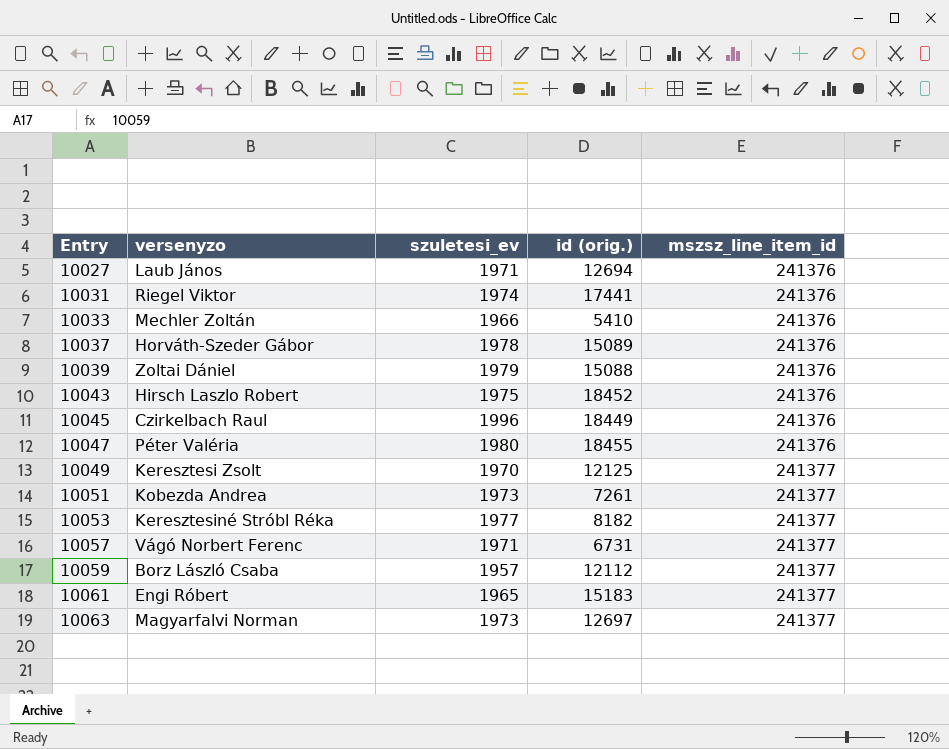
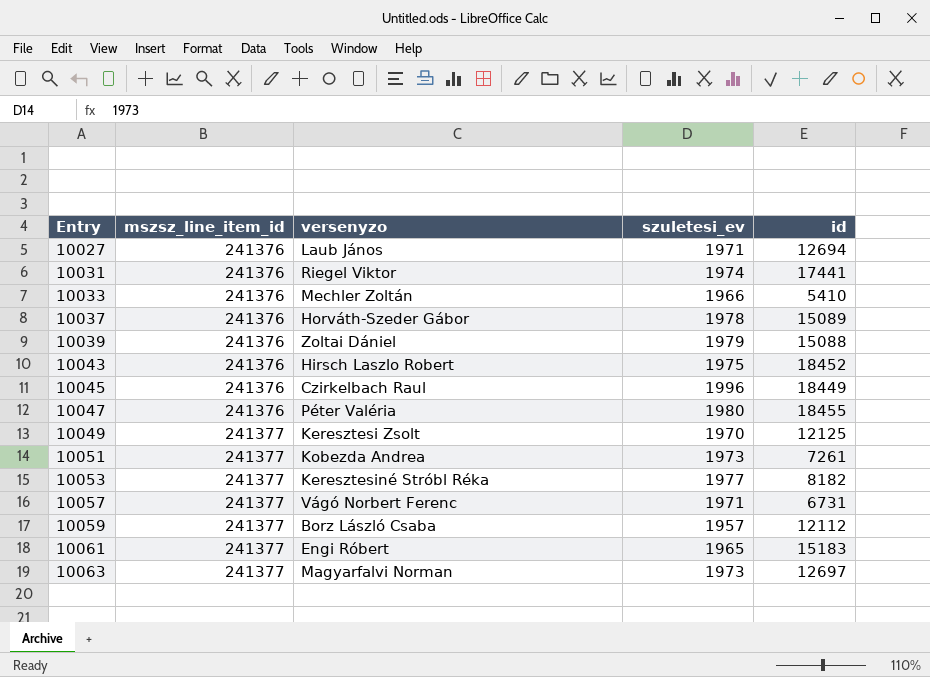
column mszsz_line_item_id | position: 5 -> 2
column name: id (orig.) -> id

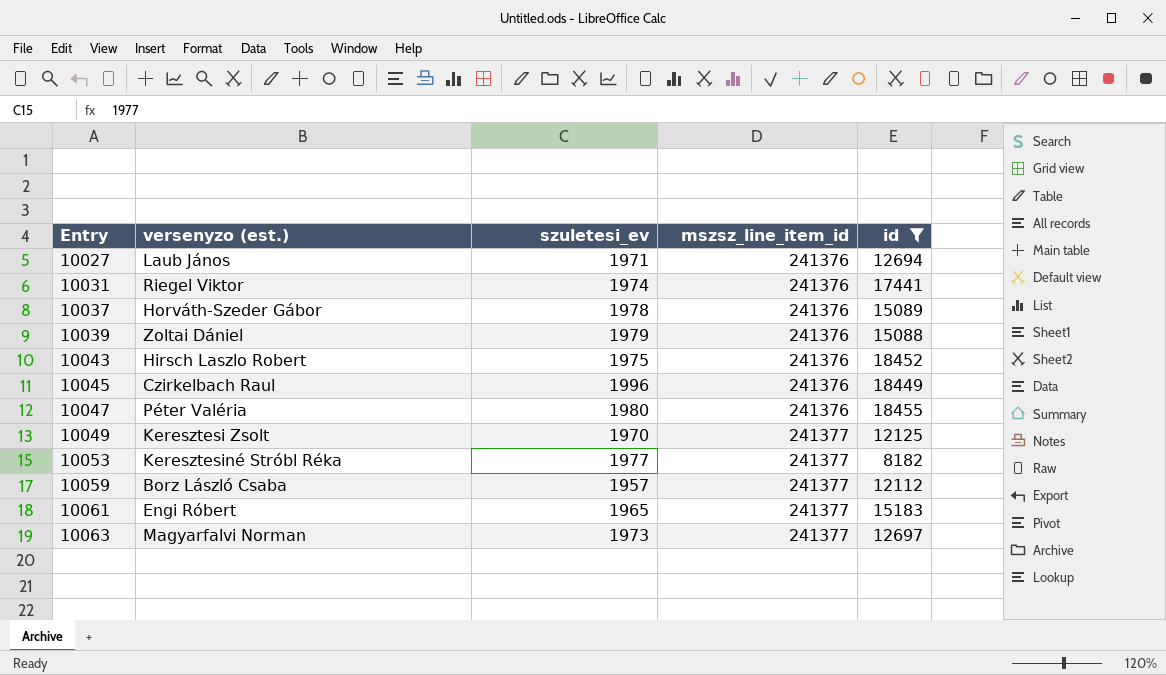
filter: none -> id >= 8182
column name: versenyzo -> versenyzo (est.)
column mszsz_line_item_id | position: 2 -> 4

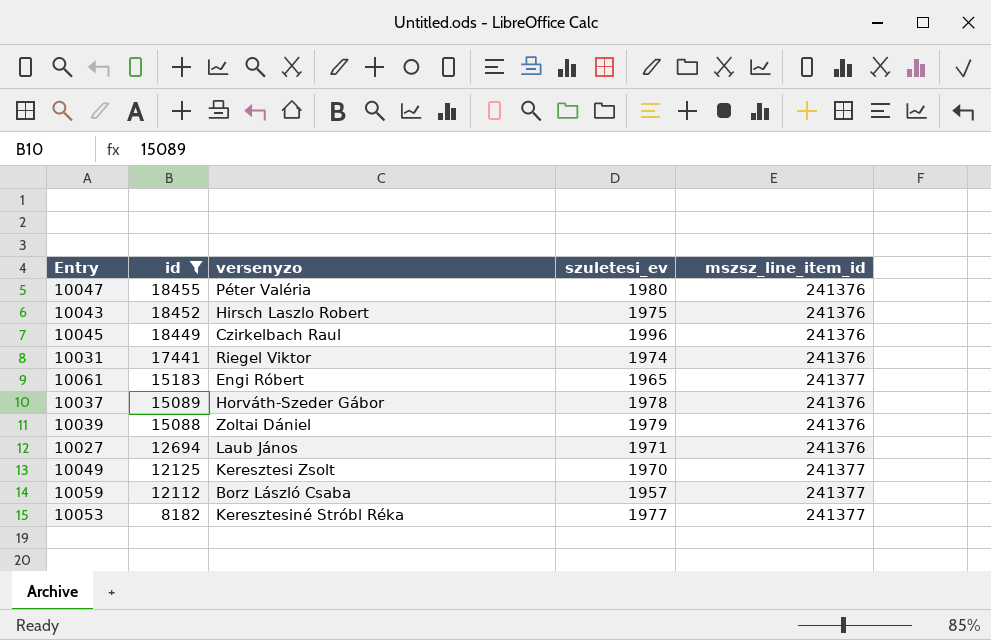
row order: Entry ascending -> id descending
column id | position: 5 -> 2
column name: versenyzo (est.) -> versenyzo
row 10063: Magyarfalvi Norman | 1973 | 241377 | 12697 -> none

